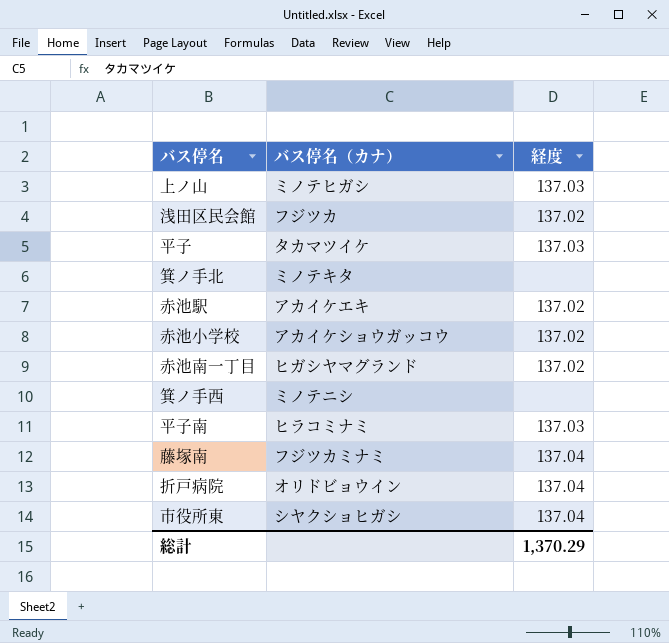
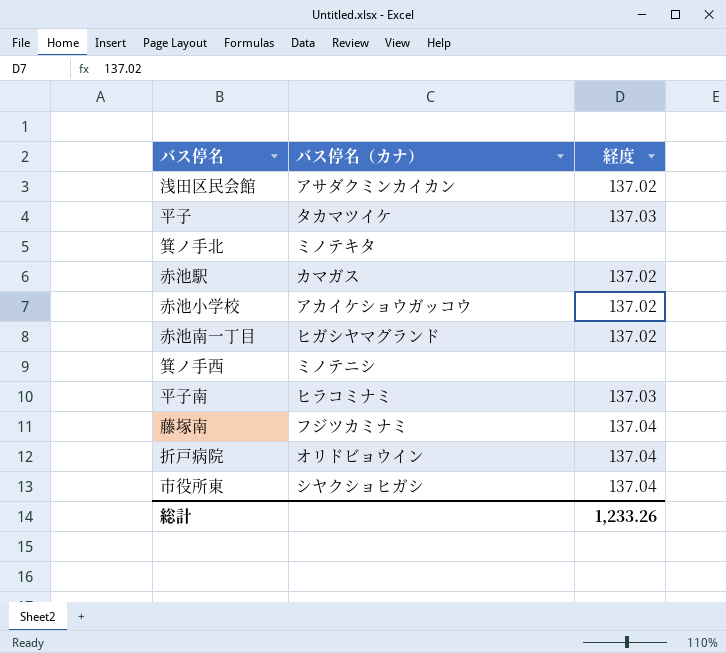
row 上ノ山: ミノテヒガシ | 137.03 -> none
浅田区民会館 | バス停名（カナ）: フジツカ -> アサダクミンカイカン
赤池駅 | バス停名（カナ）: アカイケエキ -> カマガス
総計 | 経度: 1,370.29 -> 1,233.26

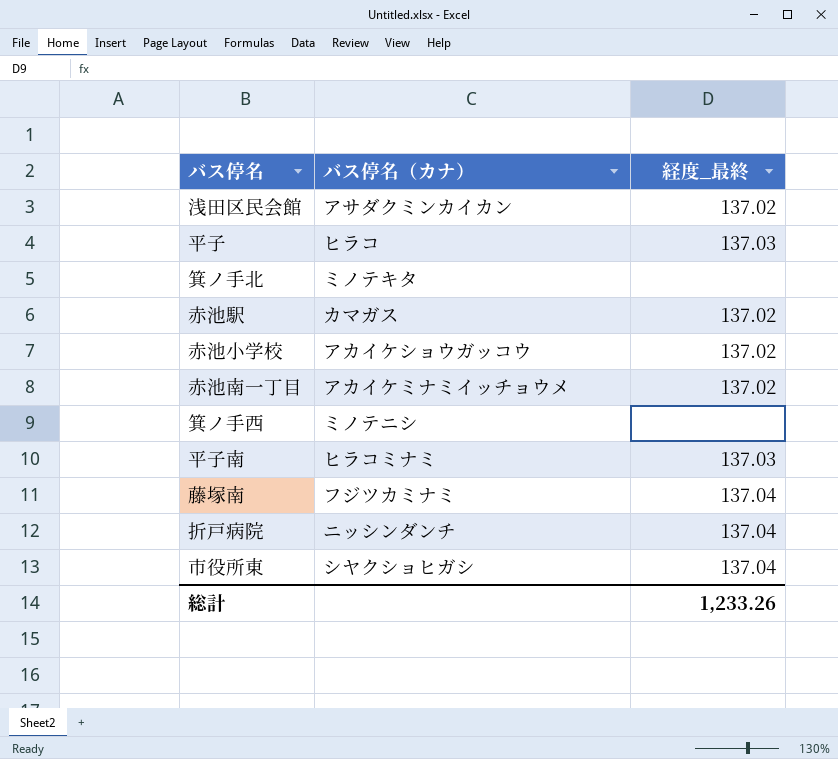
column name: 経度 -> 経度_最終
平子 | バス停名（カナ）: タカマツイケ -> ヒラコ
赤池南一丁目 | バス停名（カナ）: ヒガシヤマグランド -> アカイケミナミイッチョウメ
折戸病院 | バス停名（カナ）: オリドビョウイン -> ニッシンダンチ

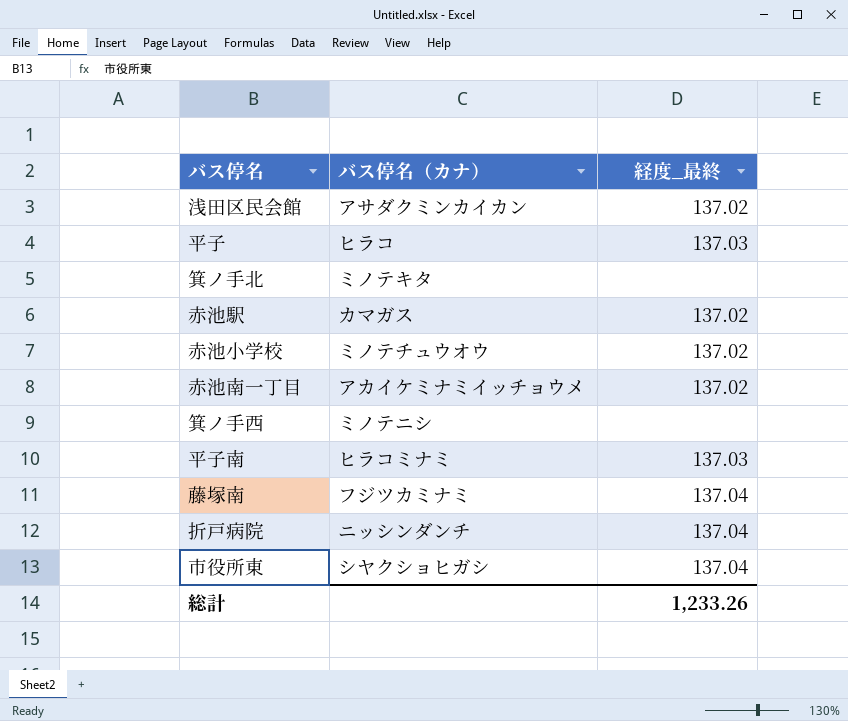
赤池小学校 | バス停名（カナ）: アカイケショウガッコウ -> ミノテチュウオウ

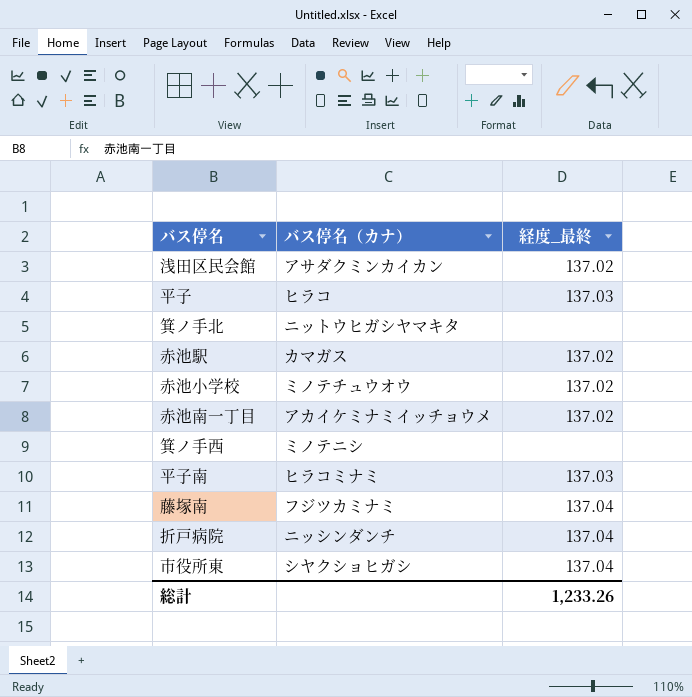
箕ノ手北 | バス停名（カナ）: ミノテキタ -> ニットウヒガシヤマキタ

